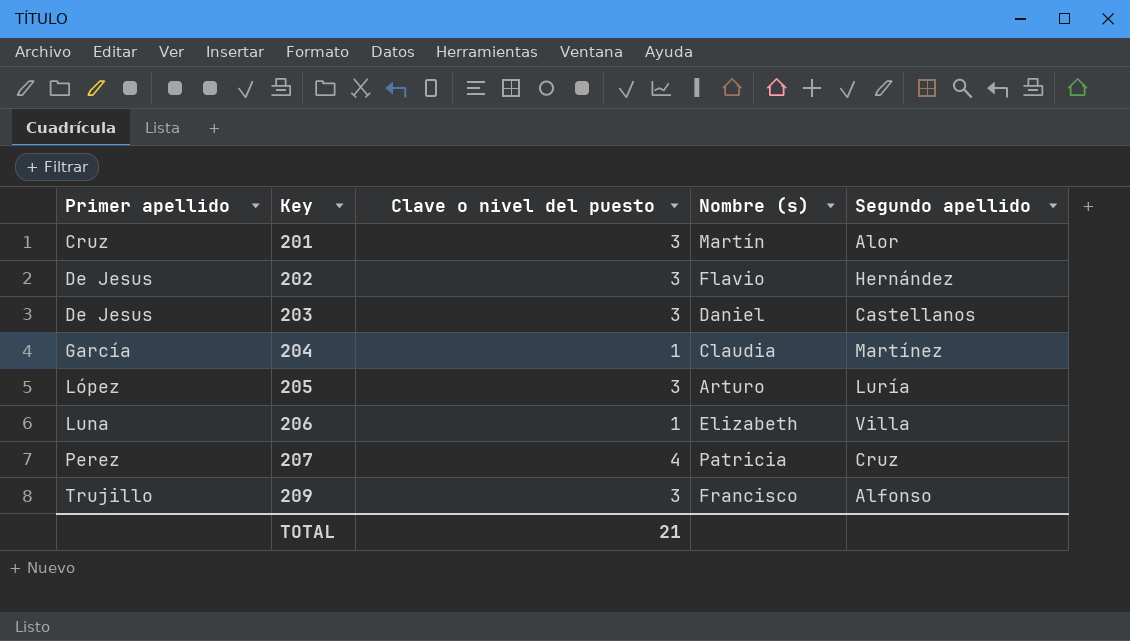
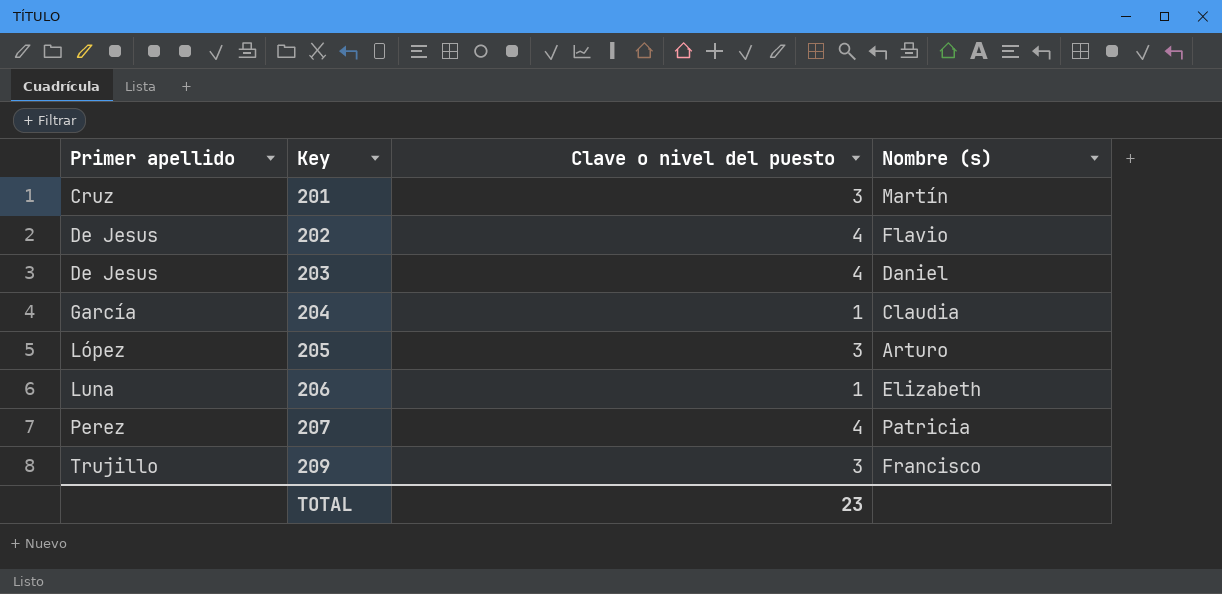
column Segundo apellido | position: 5 -> none
202 | Clave o nivel del puesto: 3 -> 4
203 | Clave o nivel del puesto: 3 -> 4
TOTAL | Clave o nivel del puesto: 21 -> 23

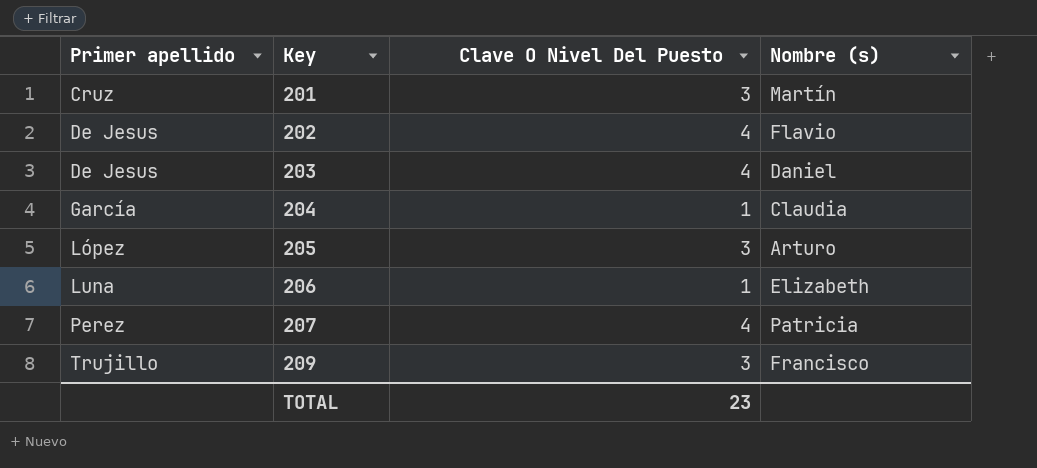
column name: Clave o nivel del puesto -> Clave O Nivel Del Puesto

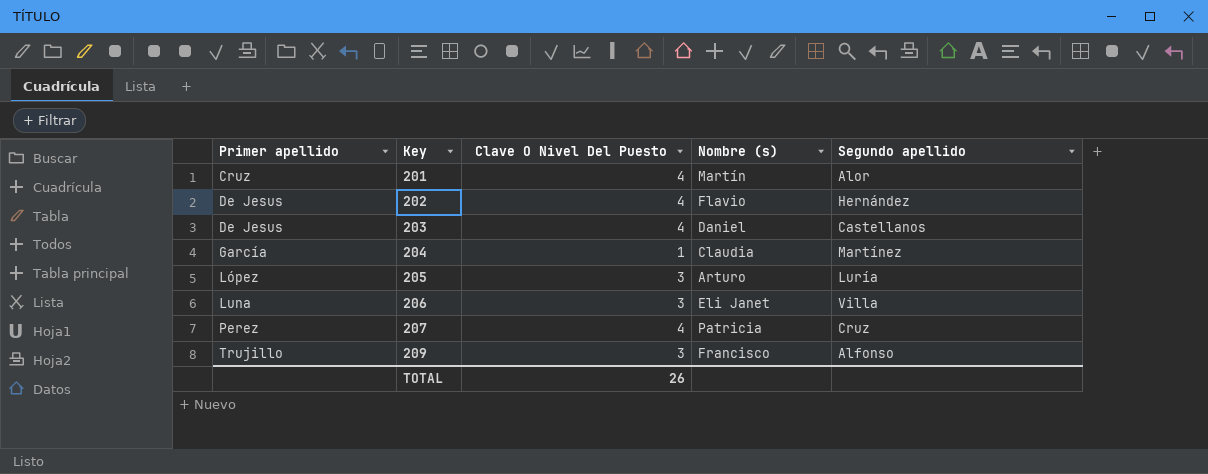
column Segundo apellido | position: none -> 5
201 | Clave O Nivel Del Puesto: 3 -> 4
206 | Clave O Nivel Del Puesto: 1 -> 3
206 | Nombre (s): Elizabeth -> Eli Janet
TOTAL | Clave O Nivel Del Puesto: 23 -> 26

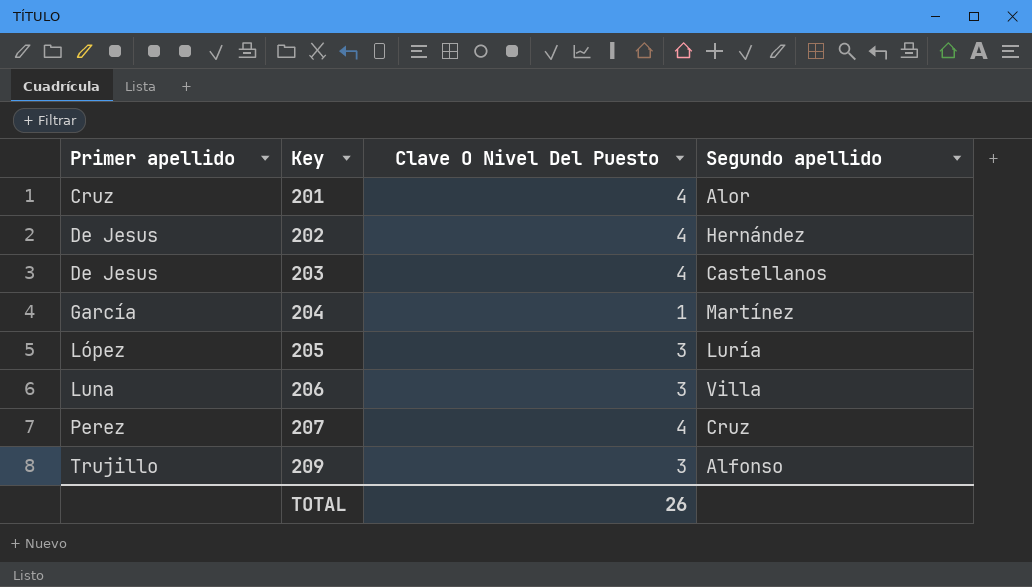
column Nombre (s) | position: 4 -> none

